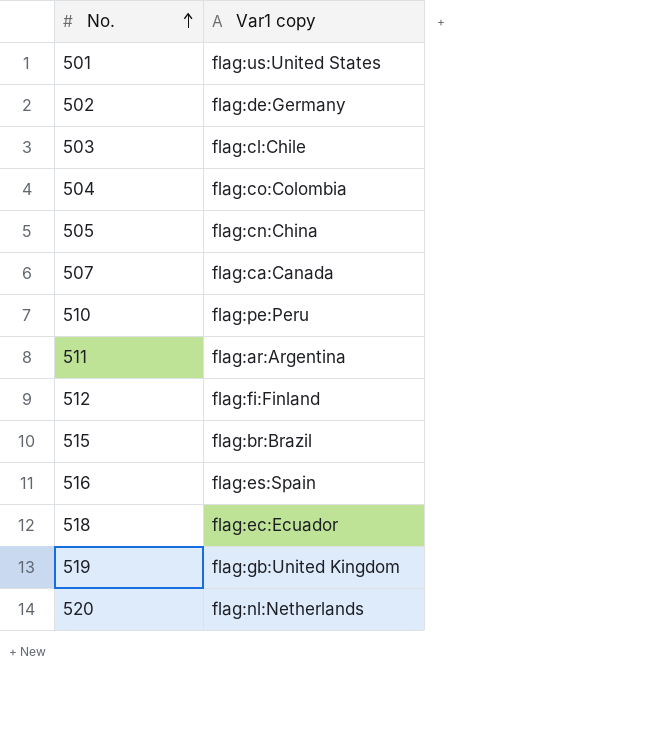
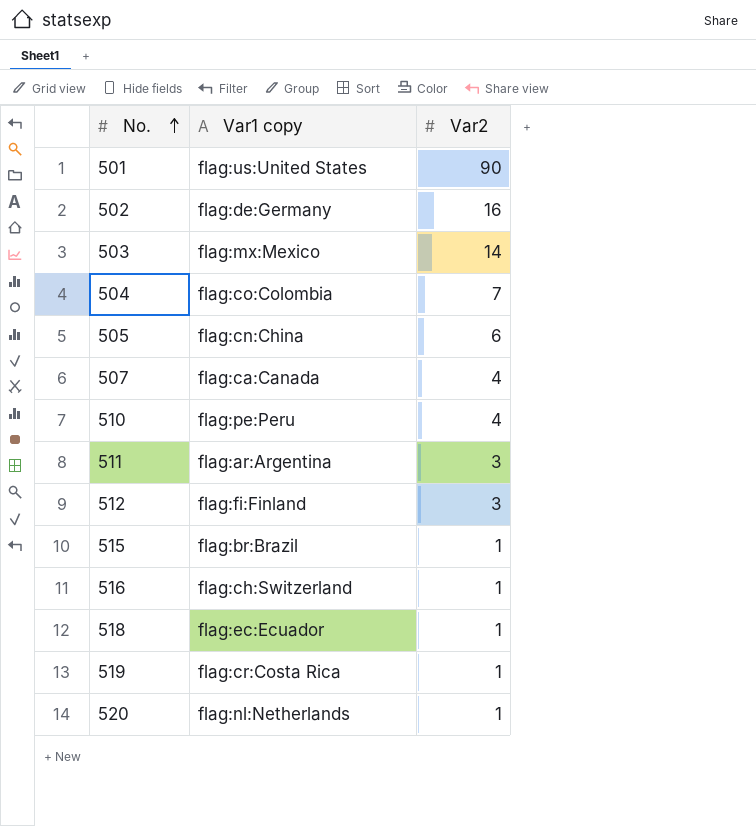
column Var2 | position: none -> 3
503 | Var1 copy: flag:cl:Chile -> flag:mx:Mexico
516 | Var1 copy: flag:es:Spain -> flag:ch:Switzerland
519 | Var1 copy: flag:gb:United Kingdom -> flag:cr:Costa Rica

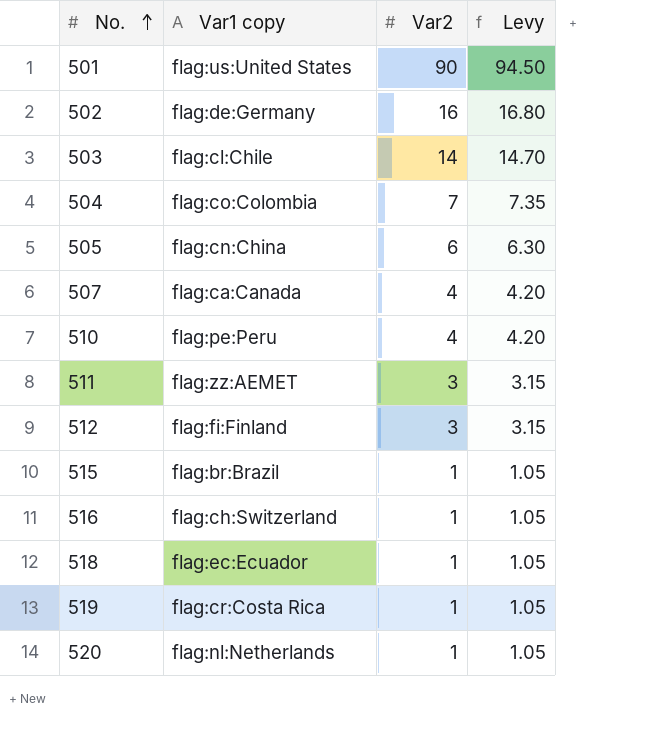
column Levy | formula: none -> [Var2] * 1.05
503 | Var1 copy: flag:mx:Mexico -> flag:cl:Chile
511 | Var1 copy: flag:ar:Argentina -> flag:zz:AEMET

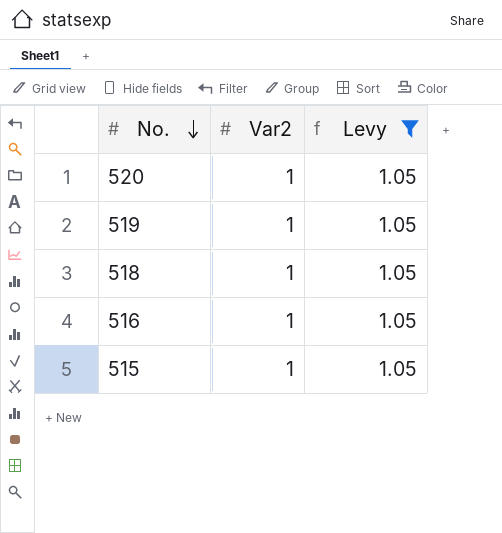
filter: none -> Levy = 1.05
row order: No. ascending -> No. descending
column Var1 copy | position: 2 -> none

